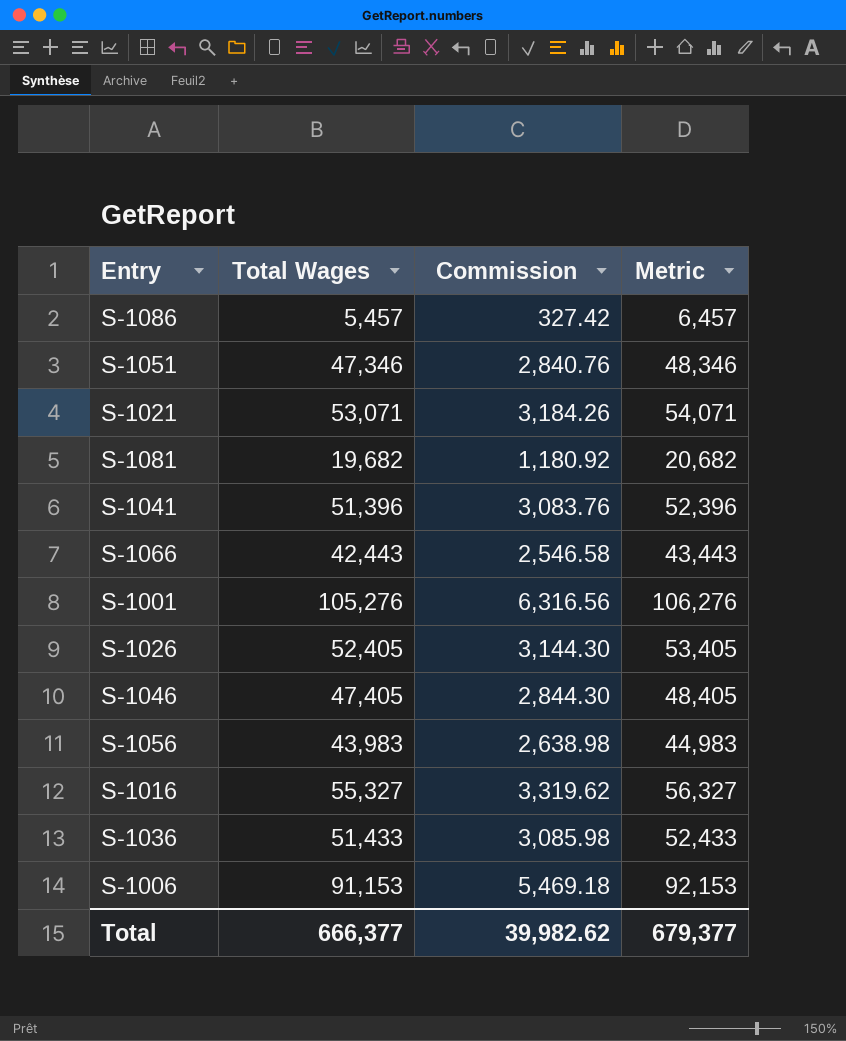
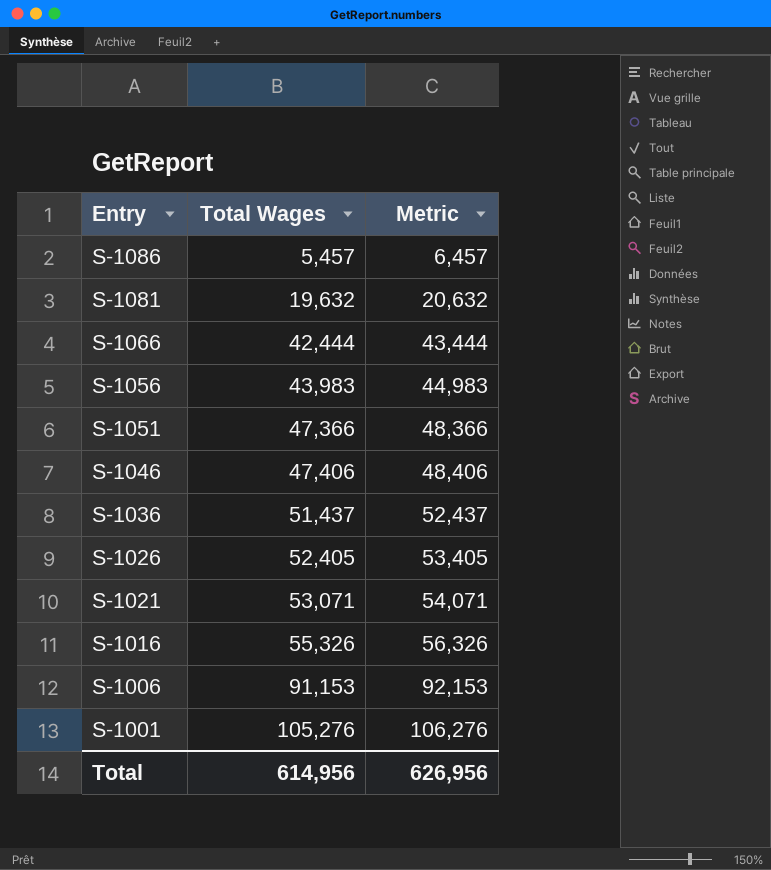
row order: none -> Entry descending
column Commission | formula: [Total Wages] * 0.06 -> none
row S-1041: 51,396 | 3,083.76 | 52,396 -> none
S-1081 | Total Wages: 19,682 -> 19,632
S-1081 | Metric: 20,682 -> 20,632
S-1066 | Total Wages: 42,443 -> 42,444
S-1066 | Metric: 43,443 -> 43,444
S-1051 | Total Wages: 47,346 -> 47,366
S-1051 | Metric: 48,346 -> 48,366
S-1046 | Total Wages: 47,405 -> 47,406
S-1046 | Metric: 48,405 -> 48,406
S-1036 | Total Wages: 51,433 -> 51,437
S-1036 | Metric: 52,433 -> 52,437
S-1016 | Total Wages: 55,327 -> 55,326
S-1016 | Metric: 56,327 -> 56,326
Total | Total Wages: 666,377 -> 614,956
Total | Metric: 679,377 -> 626,956

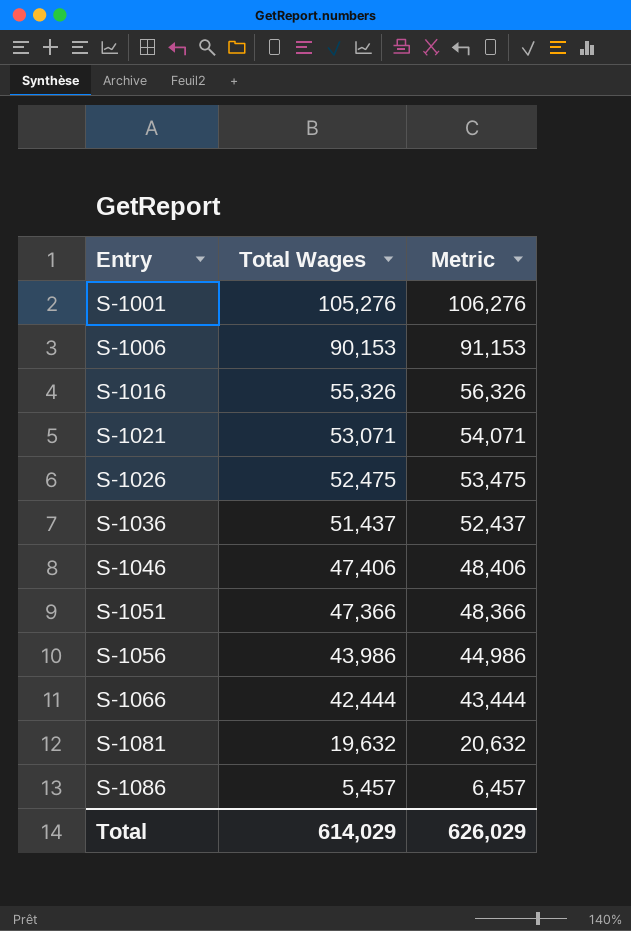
row order: Entry descending -> Entry ascending
S-1006 | Total Wages: 91,153 -> 90,153
S-1006 | Metric: 92,153 -> 91,153
S-1026 | Total Wages: 52,405 -> 52,475
S-1026 | Metric: 53,405 -> 53,475
S-1056 | Total Wages: 43,983 -> 43,986
S-1056 | Metric: 44,983 -> 44,986
Total | Total Wages: 614,956 -> 614,029
Total | Metric: 626,956 -> 626,029

